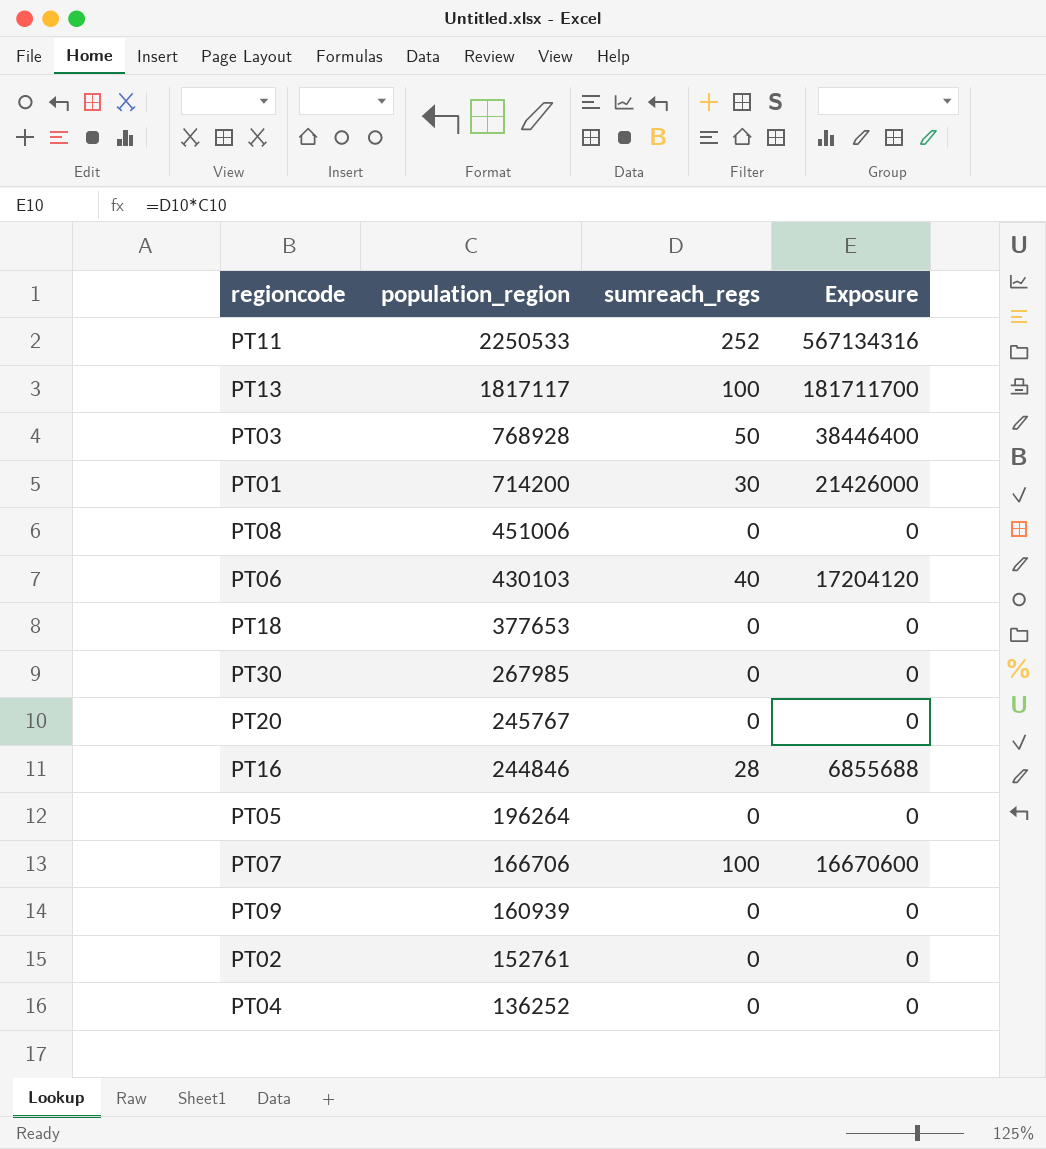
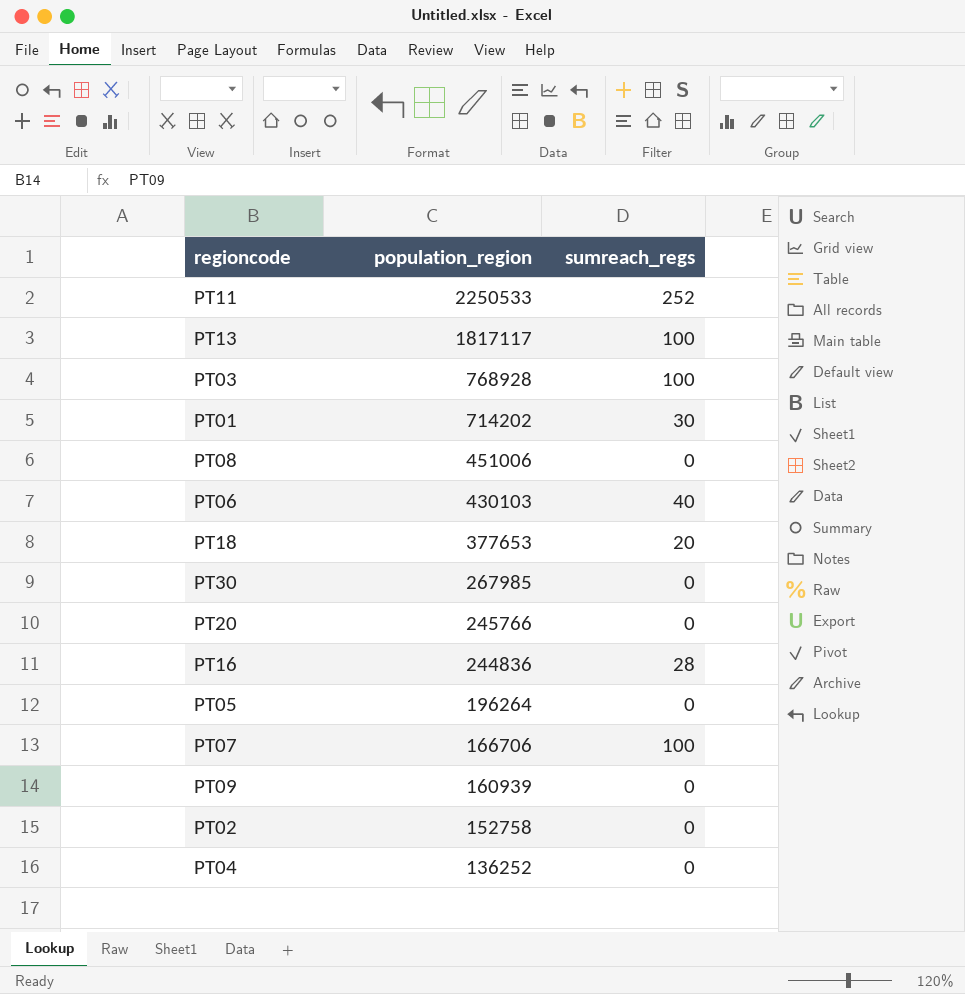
column Exposure | formula: [population_region] * [sumreach_regs] -> none
PT03 | sumreach_regs: 50 -> 100
PT01 | population_region: 714200 -> 714202
PT18 | sumreach_regs: 0 -> 20
PT20 | population_region: 245767 -> 245766
PT16 | population_region: 244846 -> 244836
PT02 | population_region: 152761 -> 152758

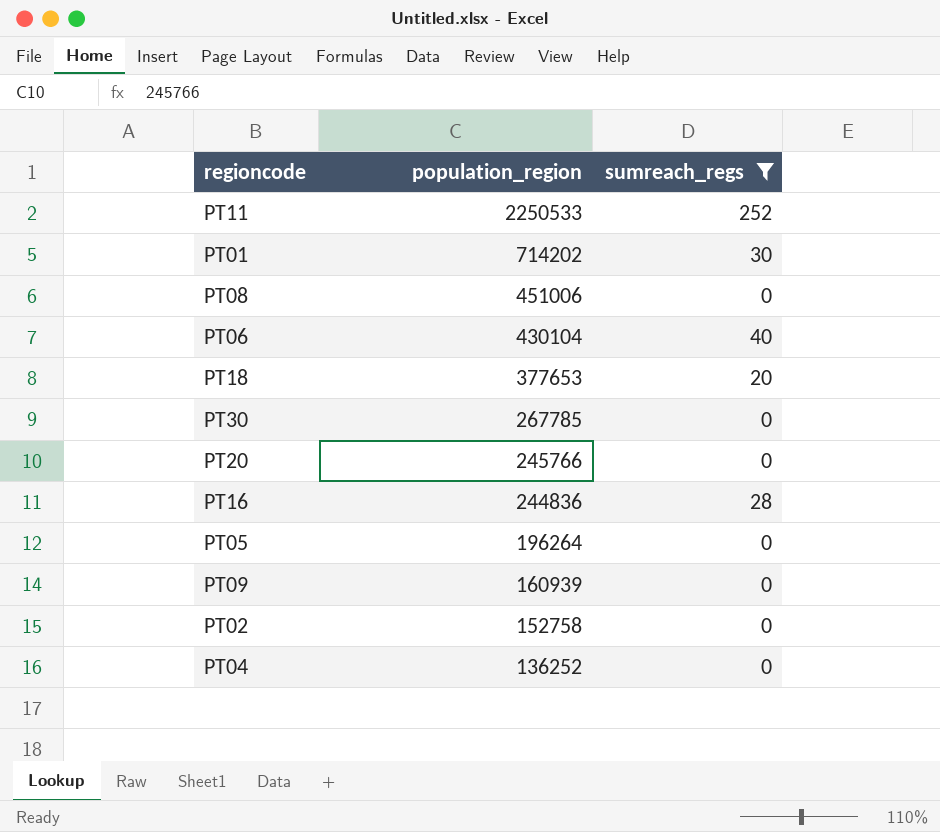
filter: none -> sumreach_regs != 100
PT06 | population_region: 430103 -> 430104
PT30 | population_region: 267985 -> 267785

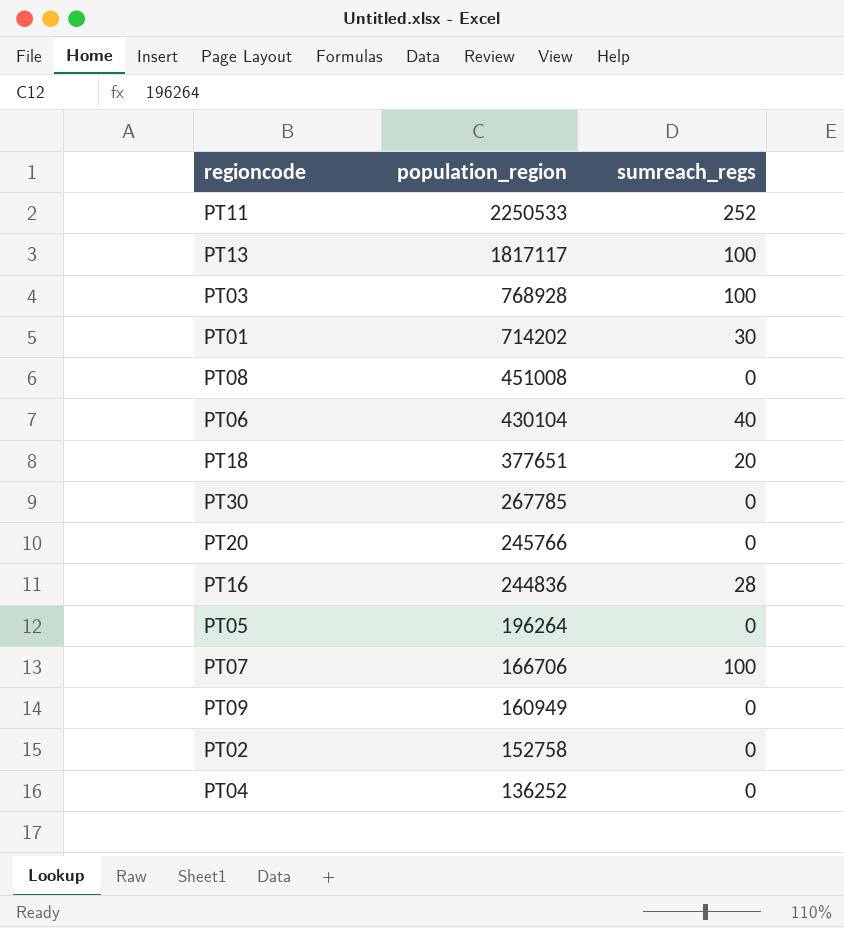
filter: sumreach_regs != 100 -> none
PT08 | population_region: 451006 -> 451008
PT18 | population_region: 377653 -> 377651
PT09 | population_region: 160939 -> 160949

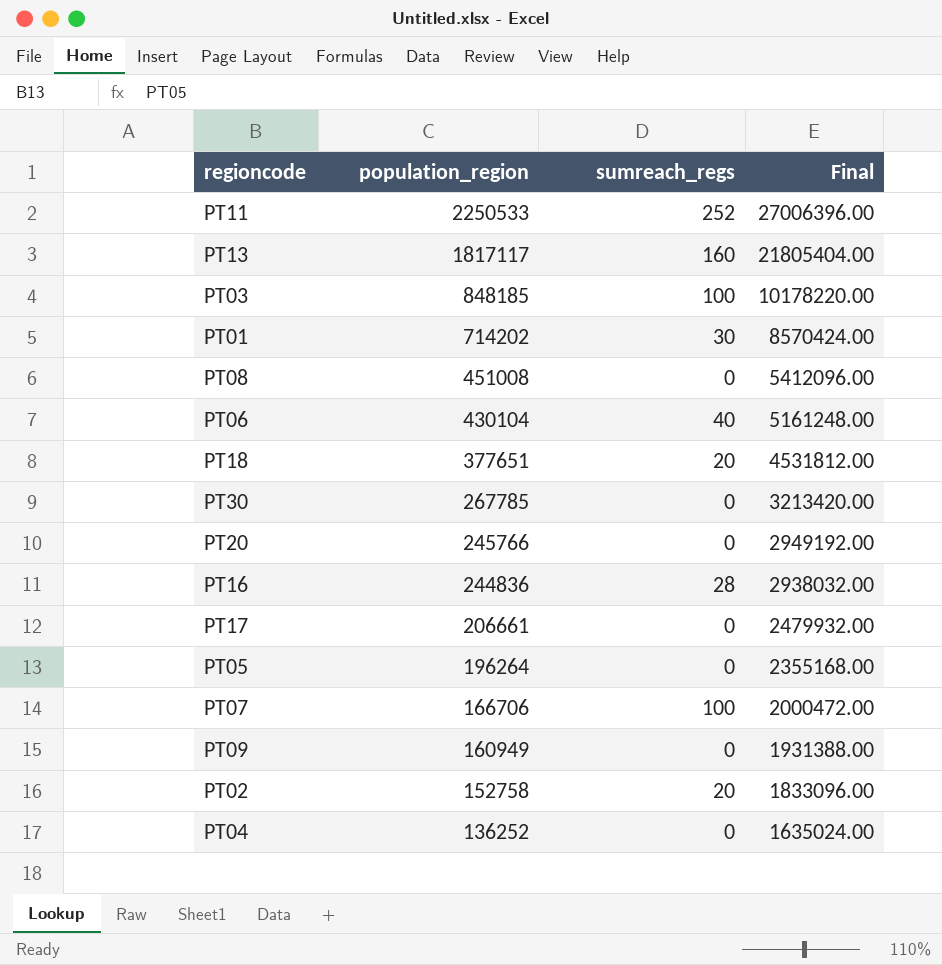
column Final | formula: none -> [population_region] * 12
PT13 | sumreach_regs: 100 -> 160
PT03 | population_region: 768928 -> 848185
row PT17: none -> 206661 | 0 | 2479932.00
PT02 | sumreach_regs: 0 -> 20

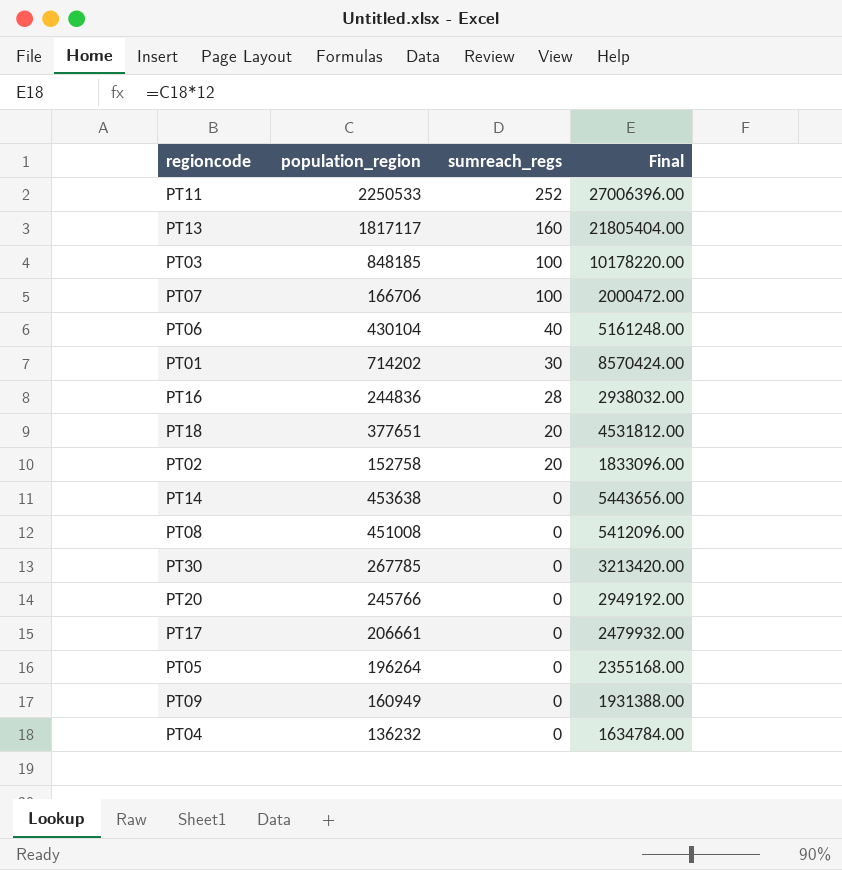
row order: population_region descending -> sumreach_regs descending
row PT14: none -> 453638 | 0 | 5443656.00
PT04 | population_region: 136252 -> 136232
PT04 | Final: 1635024.00 -> 1634784.00

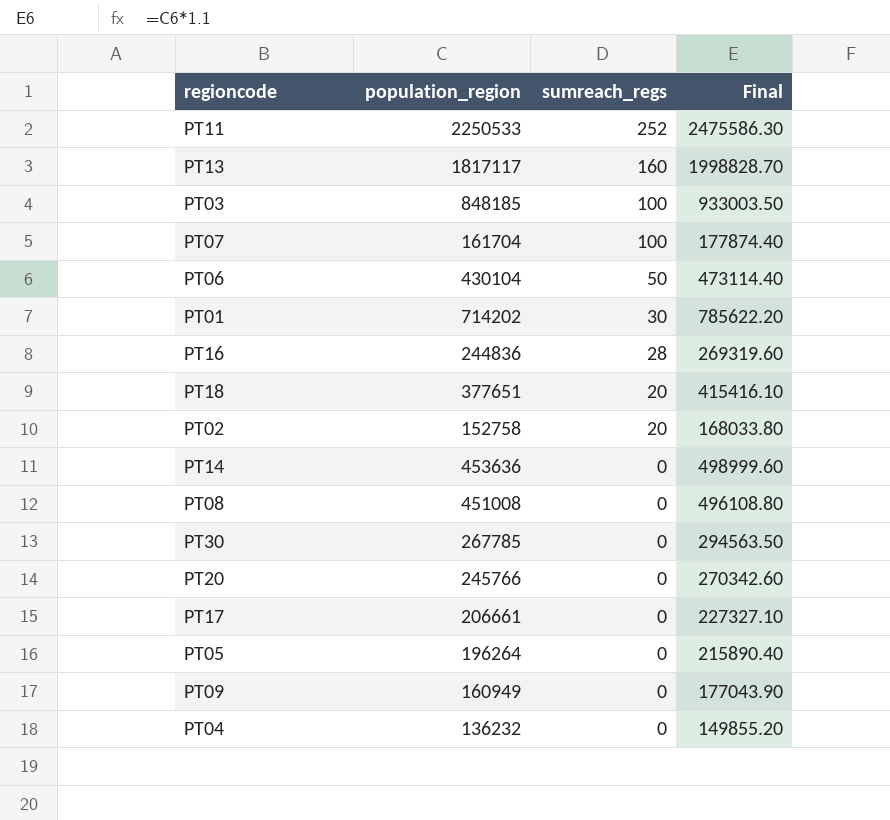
column Final | formula: [population_region] * 12 -> [population_region] * 1.1
PT07 | population_region: 166706 -> 161704
PT06 | sumreach_regs: 40 -> 50
PT14 | population_region: 453638 -> 453636

